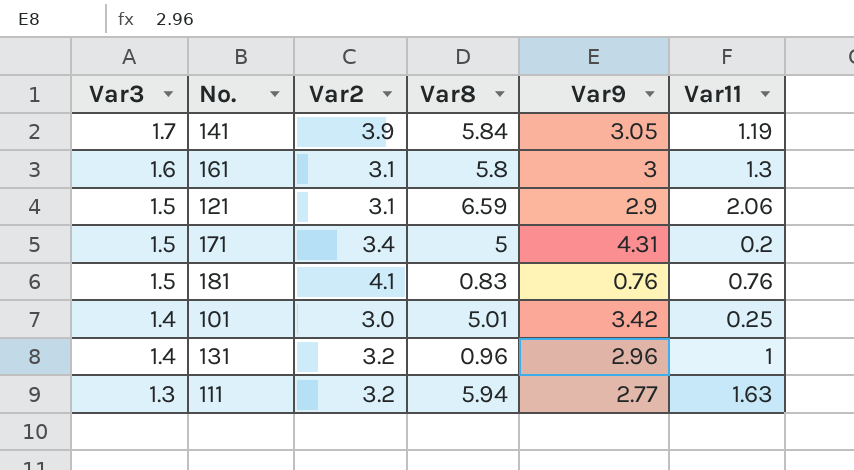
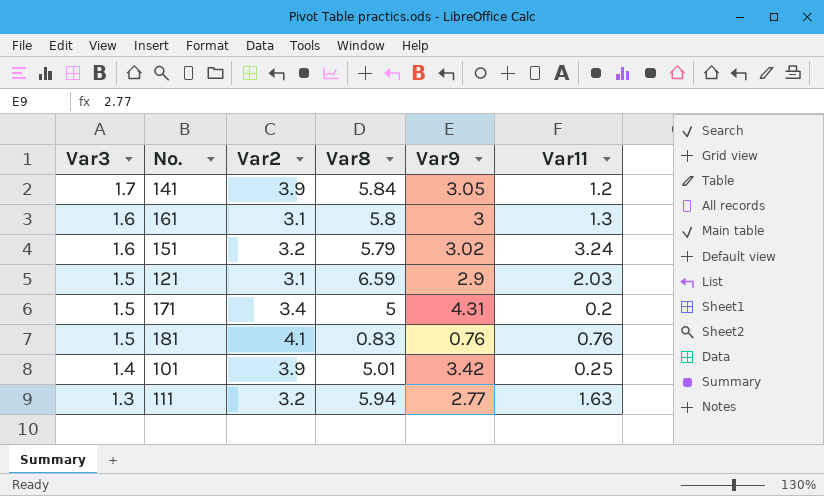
row 131: 1.4 | 3.2 | 0.96 | 2.96 | 1 -> none
141 | Var11: 1.19 -> 1.2
row 151: none -> 1.6 | 3.2 | 5.79 | 3.02 | 3.24
121 | Var11: 2.06 -> 2.03
101 | Var2: 3.0 -> 3.9

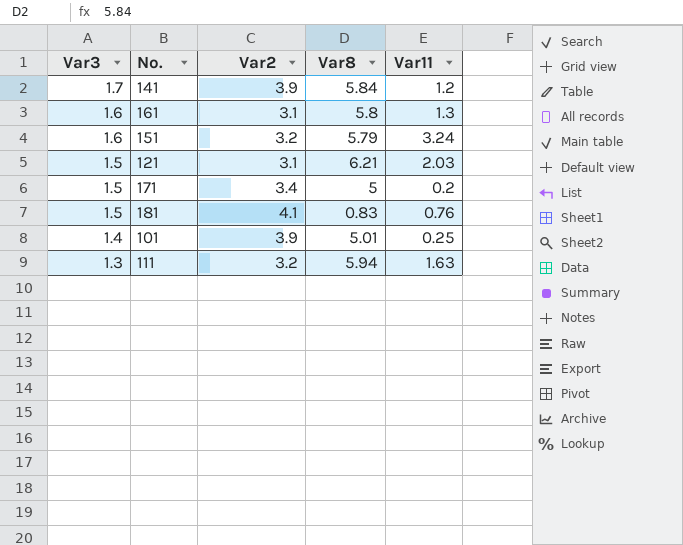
column Var9 | position: 5 -> none
121 | Var8: 6.59 -> 6.21

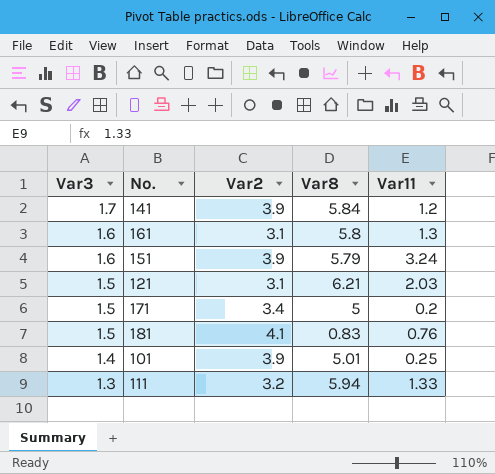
151 | Var2: 3.2 -> 3.9
111 | Var11: 1.63 -> 1.33

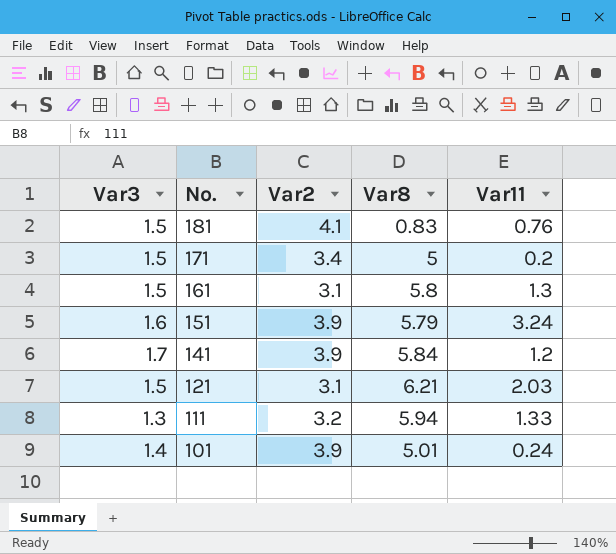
row order: Var3 descending -> No. descending
161 | Var3: 1.6 -> 1.5
101 | Var11: 0.25 -> 0.24

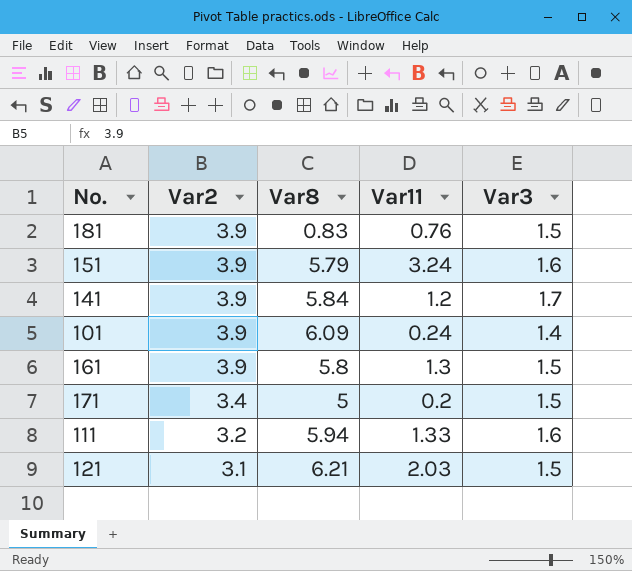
row order: No. descending -> Var2 descending
column Var3 | position: 1 -> 5
181 | Var2: 4.1 -> 3.9
101 | Var8: 5.01 -> 6.09
161 | Var2: 3.1 -> 3.9
111 | Var3: 1.3 -> 1.6

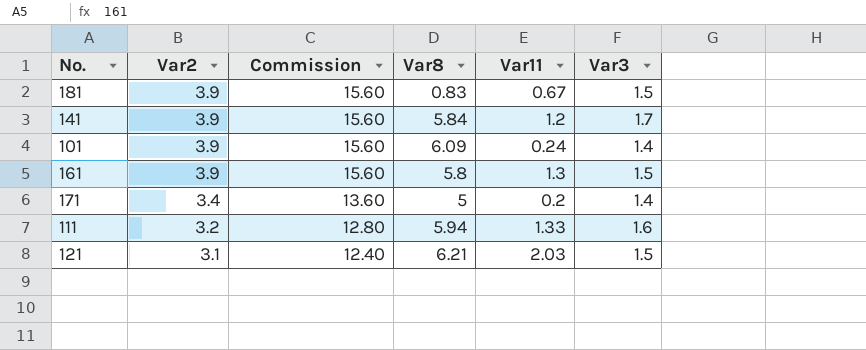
column Commission | formula: none -> [Var2] * 4
row 151: 3.9 | 5.79 | 3.24 | 1.6 -> none
181 | Var11: 0.76 -> 0.67
171 | Var3: 1.5 -> 1.4

